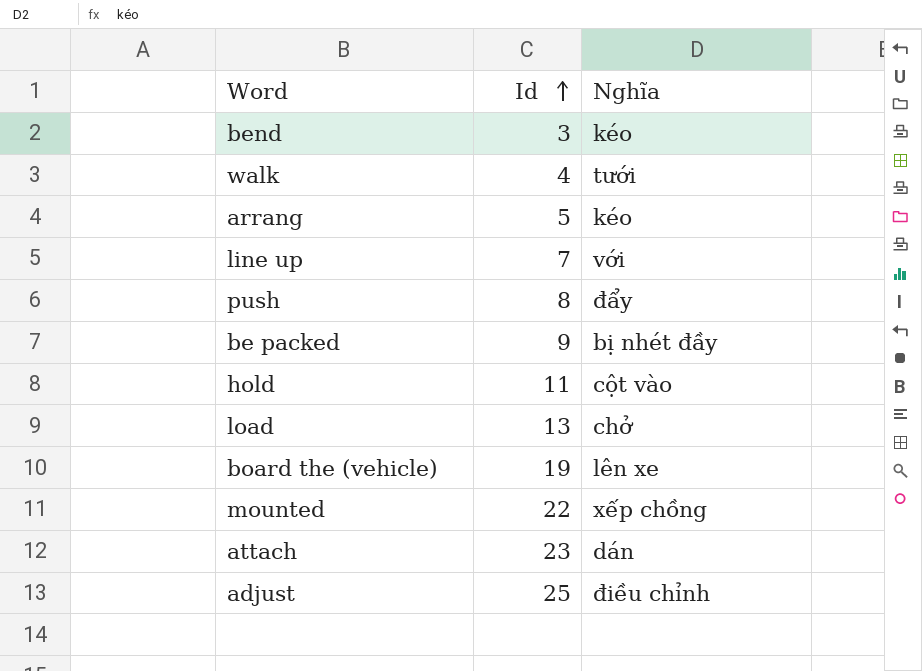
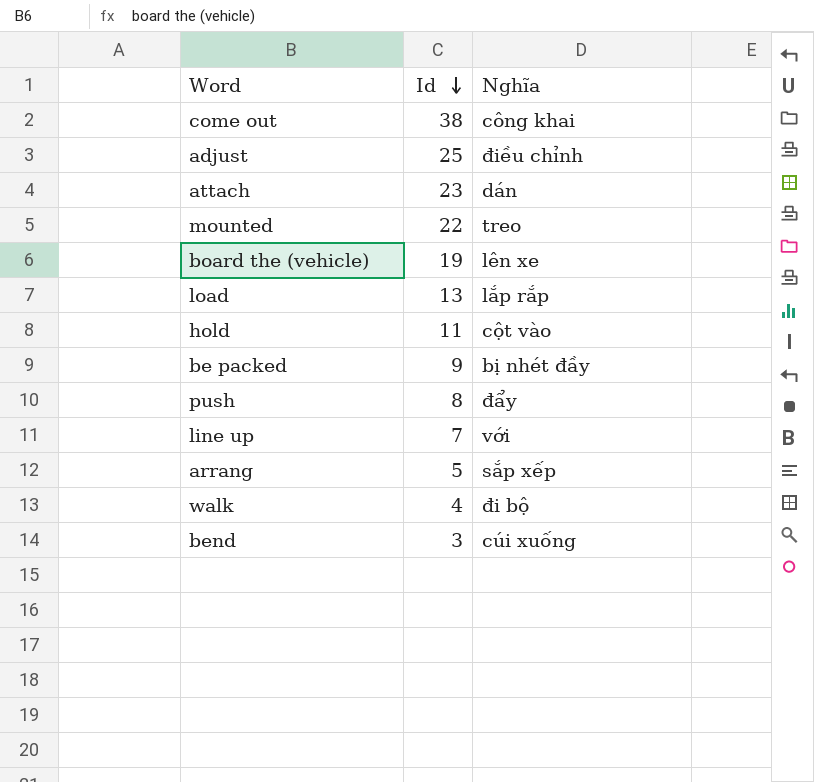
row order: Id ascending -> Id descending
row come out: none -> 38 | công khai
mounted | Nghĩa: xếp chồng -> treo
load | Nghĩa: chở -> lắp rắp
arrang | Nghĩa: kéo -> sắp xếp
walk | Nghĩa: tưới -> đi bộ
bend | Nghĩa: kéo -> cúi xuống

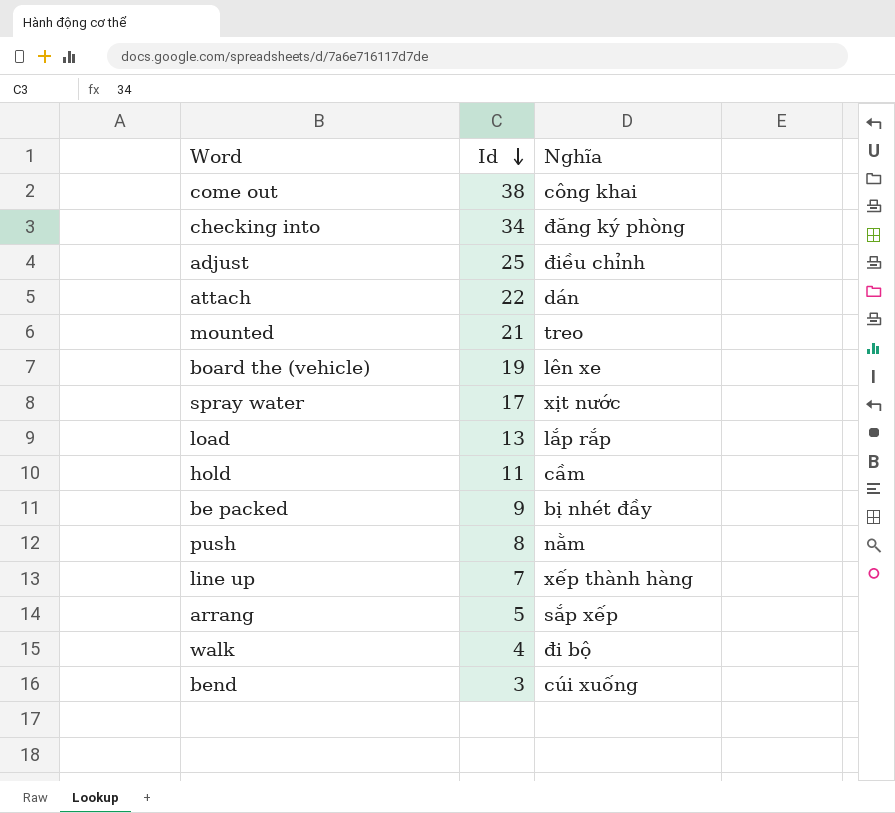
row checking into: none -> 34 | đăng ký phòng
attach | Id: 23 -> 22
mounted | Id: 22 -> 21
row spray water: none -> 17 | xịt nước
hold | Nghĩa: cột vào -> cầm
push | Nghĩa: đẩy -> nằm
line up | Nghĩa: với -> xếp thành hàng

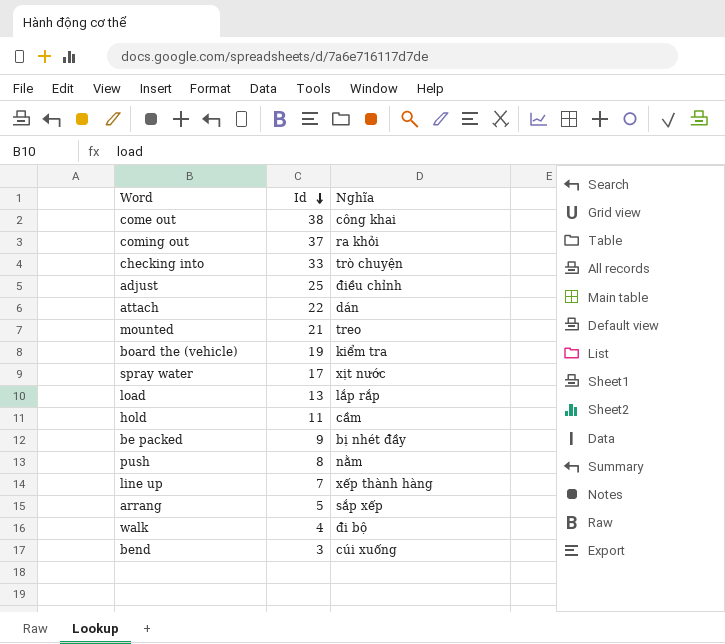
row coming out: none -> 37 | ra khỏi
checking into | Id: 34 -> 33
checking into | Nghĩa: đăng ký phòng -> trò chuyện
board the (vehicle) | Nghĩa: lên xe -> kiểm tra

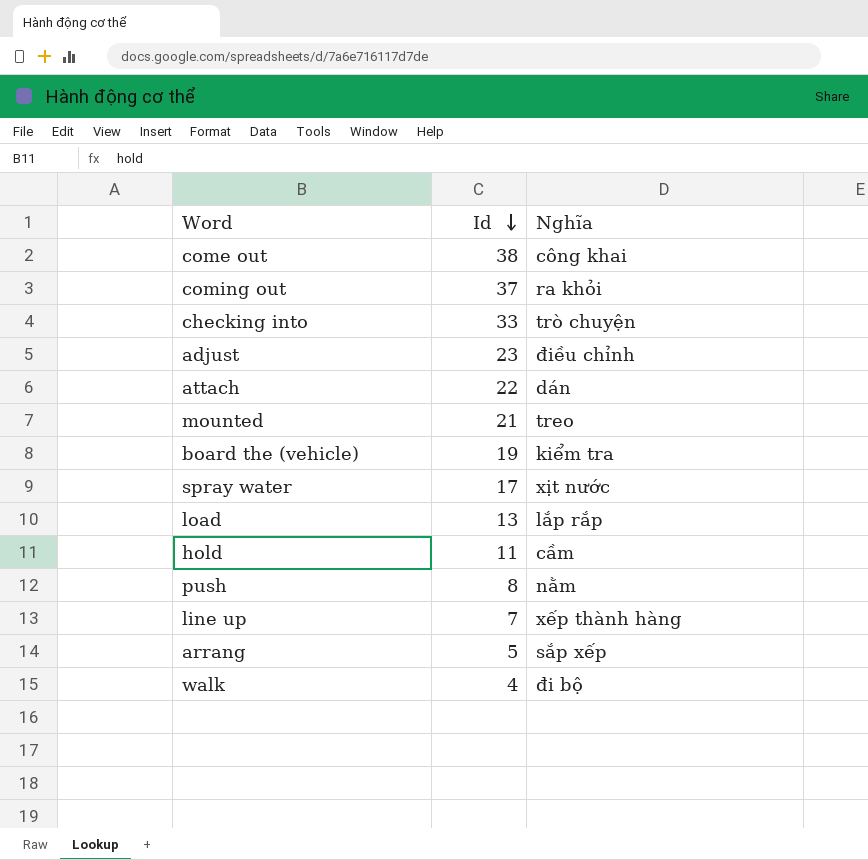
row be packed: 9 | bị nhét đầy -> none
row bend: 3 | cúi xuống -> none
adjust | Id: 25 -> 23

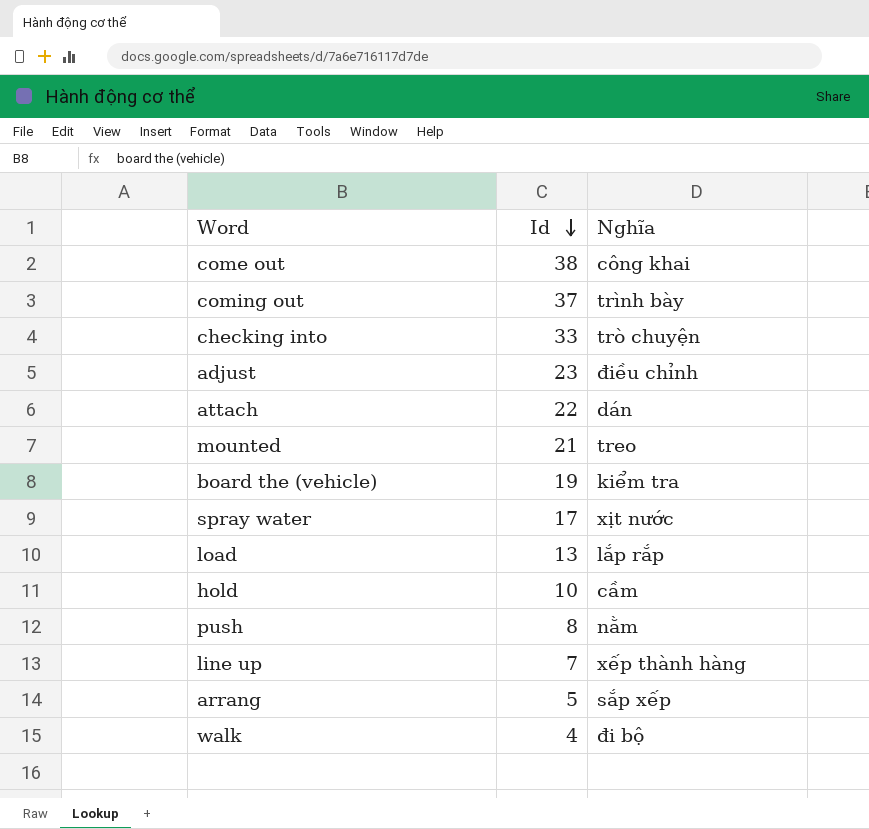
coming out | Nghĩa: ra khỏi -> trình bày
hold | Id: 11 -> 10

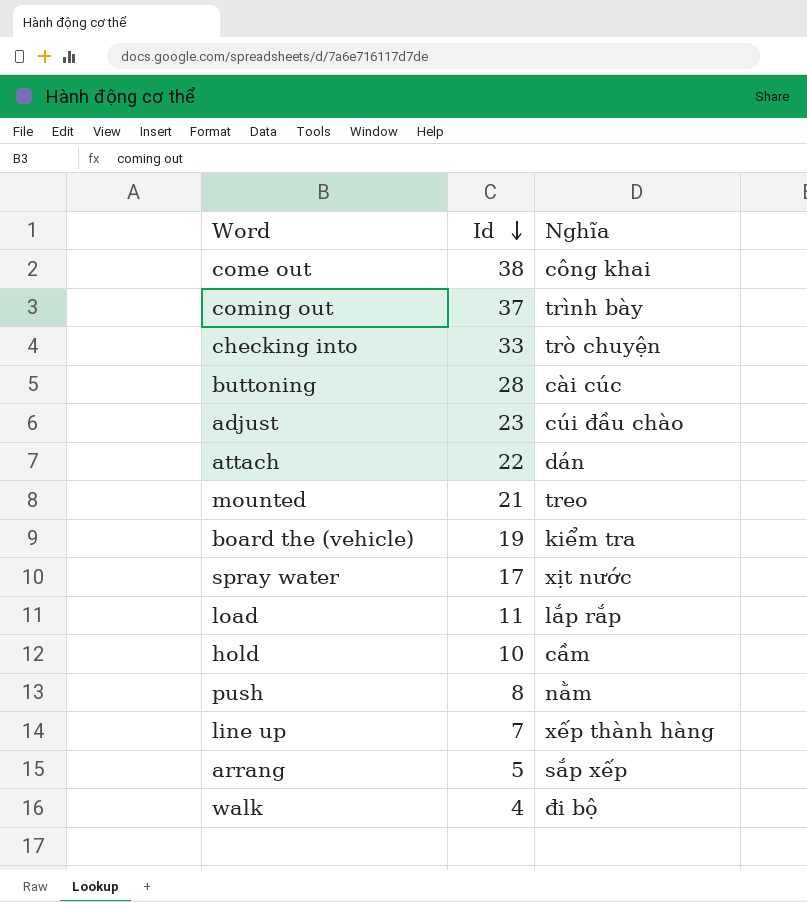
row buttoning: none -> 28 | cài cúc
adjust | Nghĩa: điều chỉnh -> cúi đầu chào
load | Id: 13 -> 11

